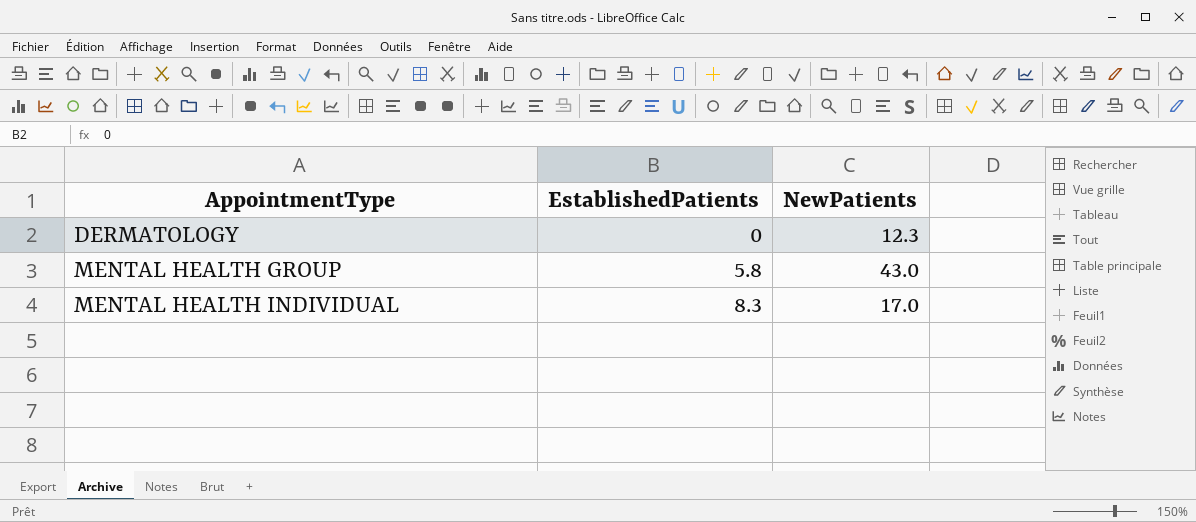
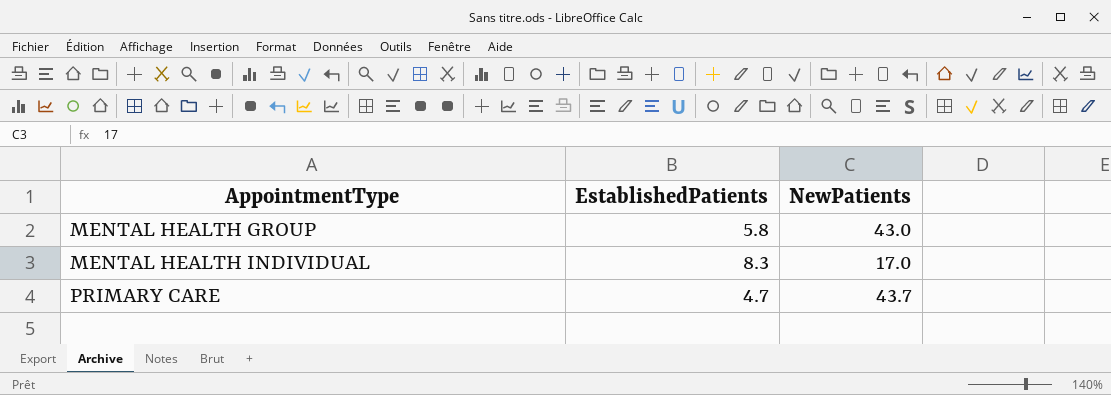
row DERMATOLOGY: 0 | 12.3 -> none
row PRIMARY CARE: none -> 4.7 | 43.7

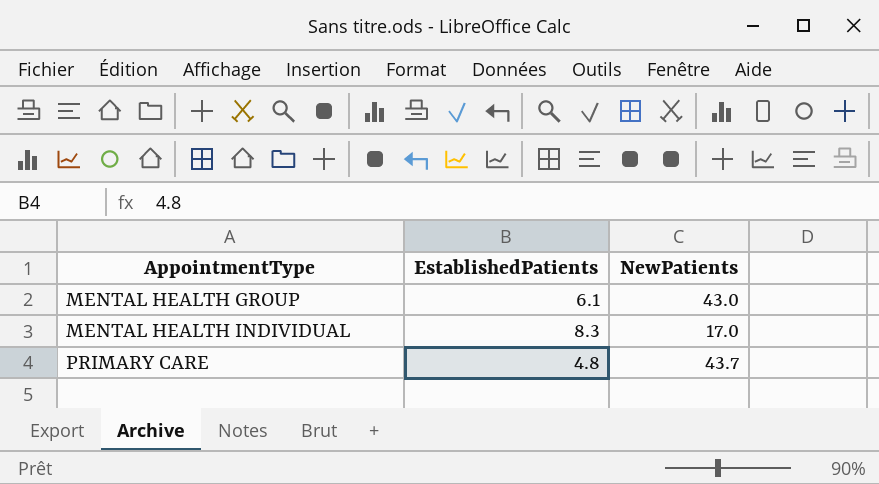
MENTAL HEALTH GROUP | EstablishedPatients: 5.8 -> 6.1
PRIMARY CARE | EstablishedPatients: 4.7 -> 4.8

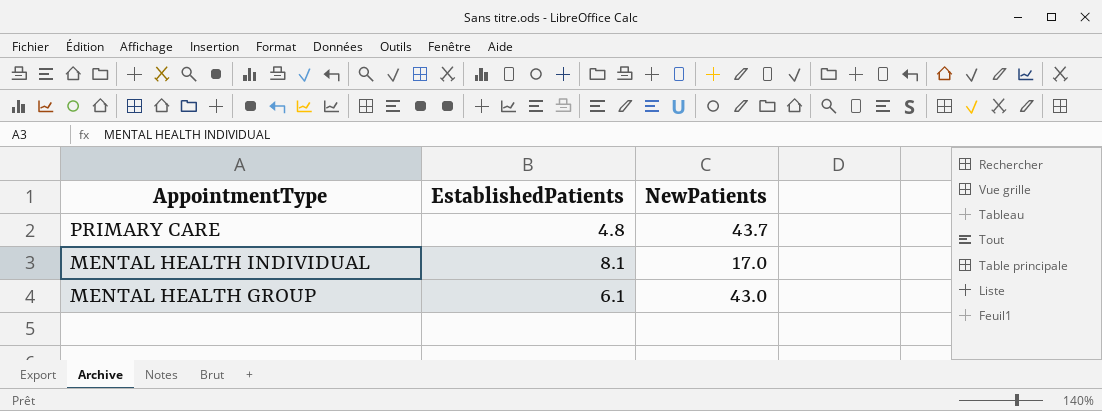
row order: AppointmentType ascending -> AppointmentType descending
MENTAL HEALTH INDIVIDUAL | EstablishedPatients: 8.3 -> 8.1

